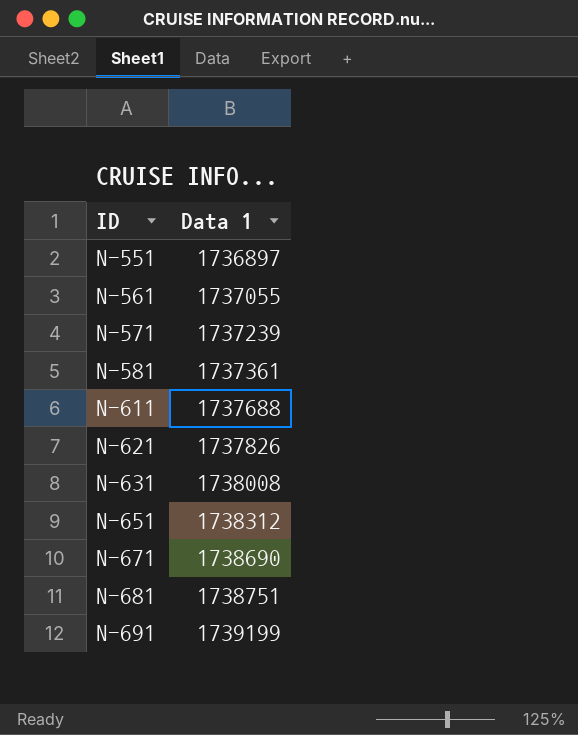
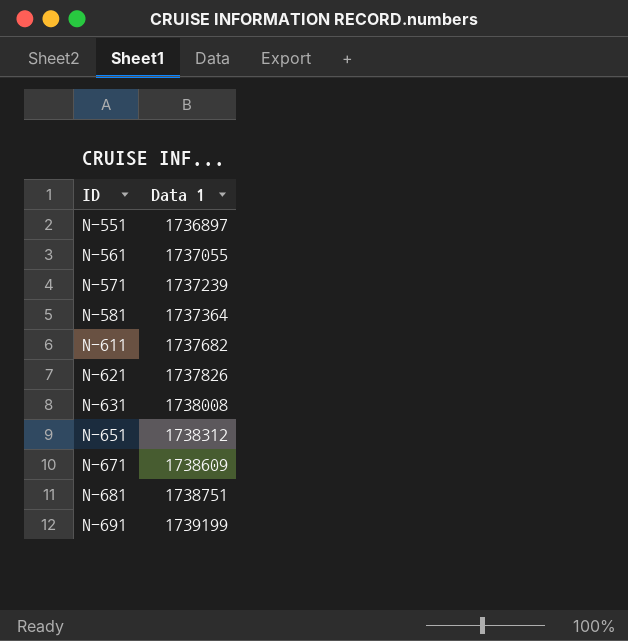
N-581 | Data 1: 1737361 -> 1737364
N-611 | Data 1: 1737688 -> 1737682
N-671 | Data 1: 1738690 -> 1738609

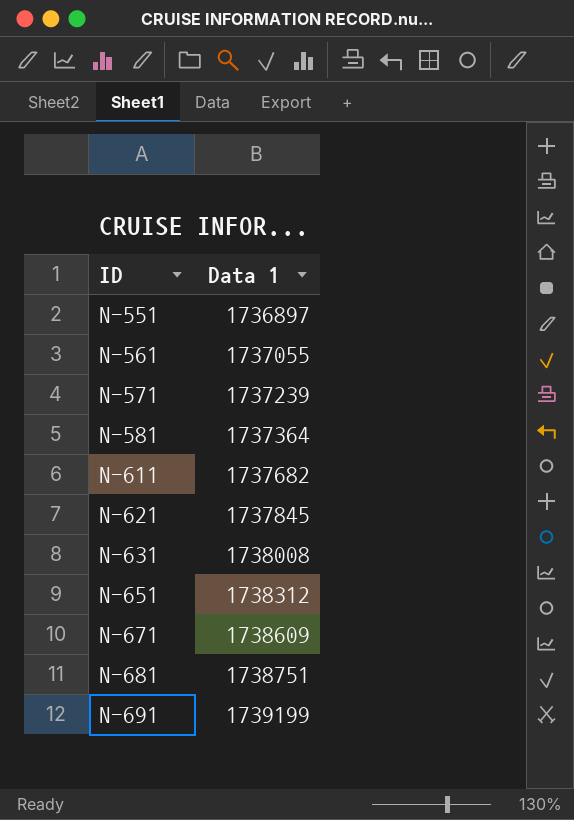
N-621 | Data 1: 1737826 -> 1737845

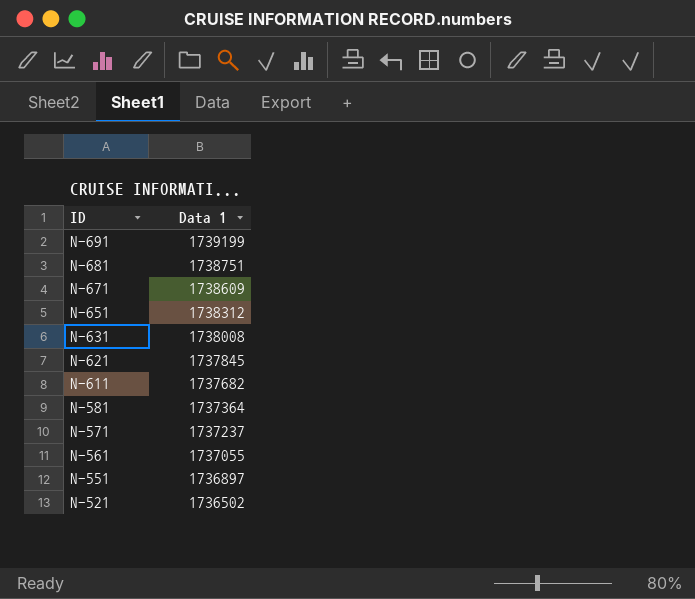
row order: ID ascending -> ID descending
N-571 | Data 1: 1737239 -> 1737237
row N-521: none -> 1736502

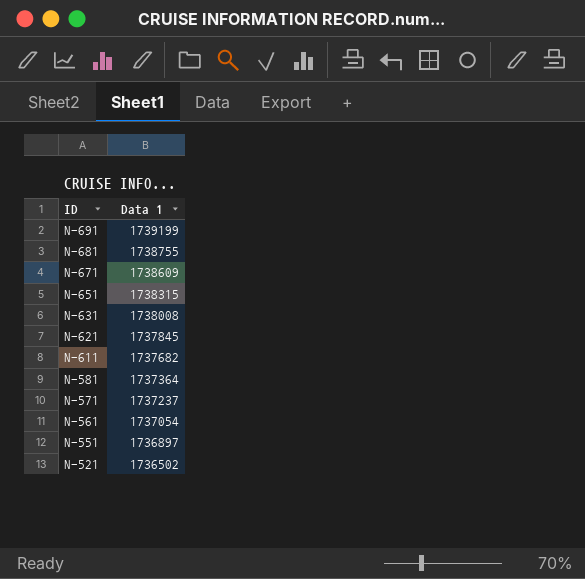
N-681 | Data 1: 1738751 -> 1738755
N-651 | Data 1: 1738312 -> 1738315
N-561 | Data 1: 1737055 -> 1737054

